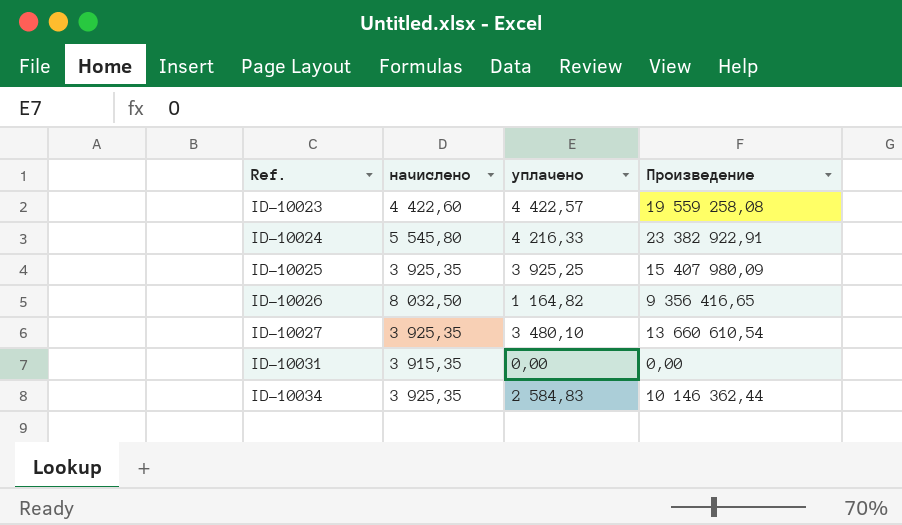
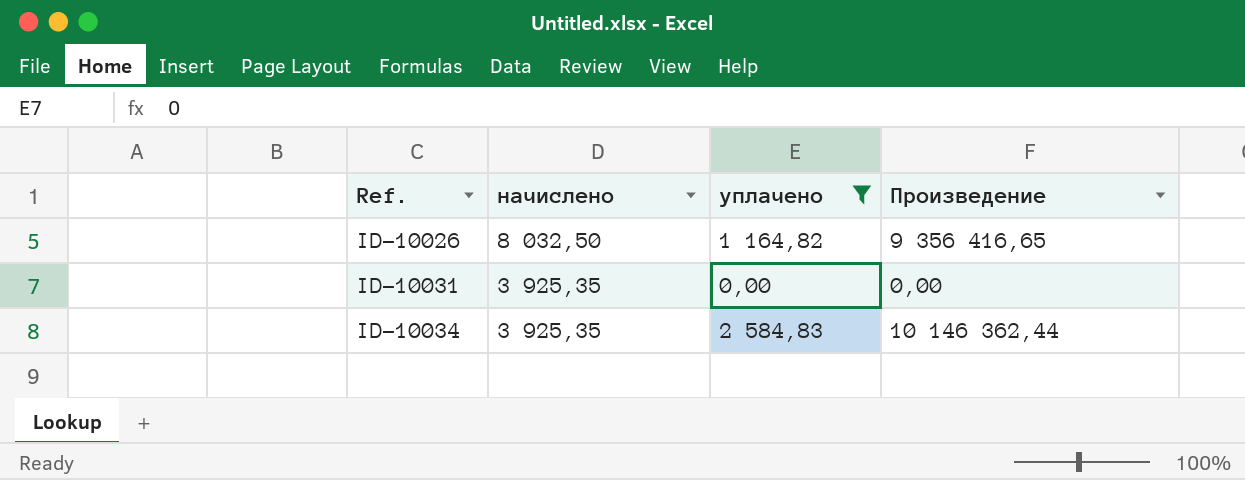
filter: none -> уплачено <= 2 584,83
ID-10031 | начислено: 3 915,35 -> 3 925,35

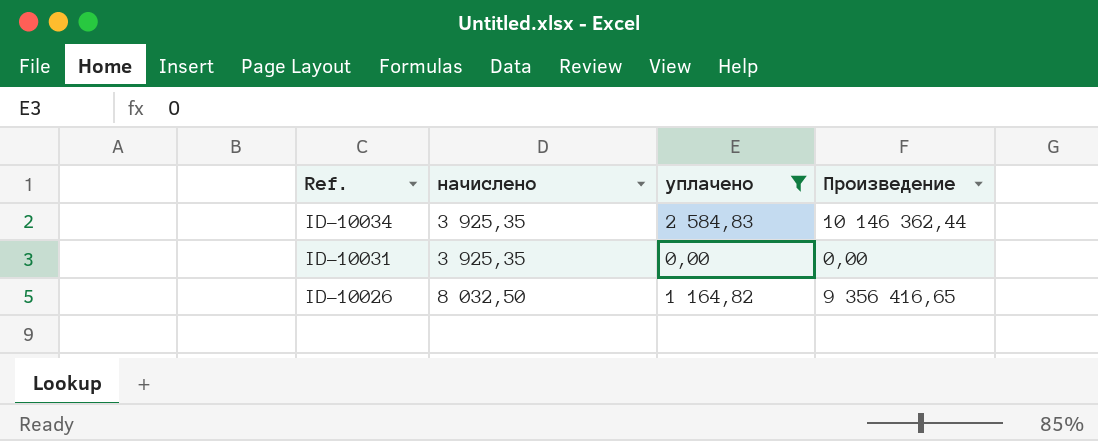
row order: Ref. ascending -> Ref. descending

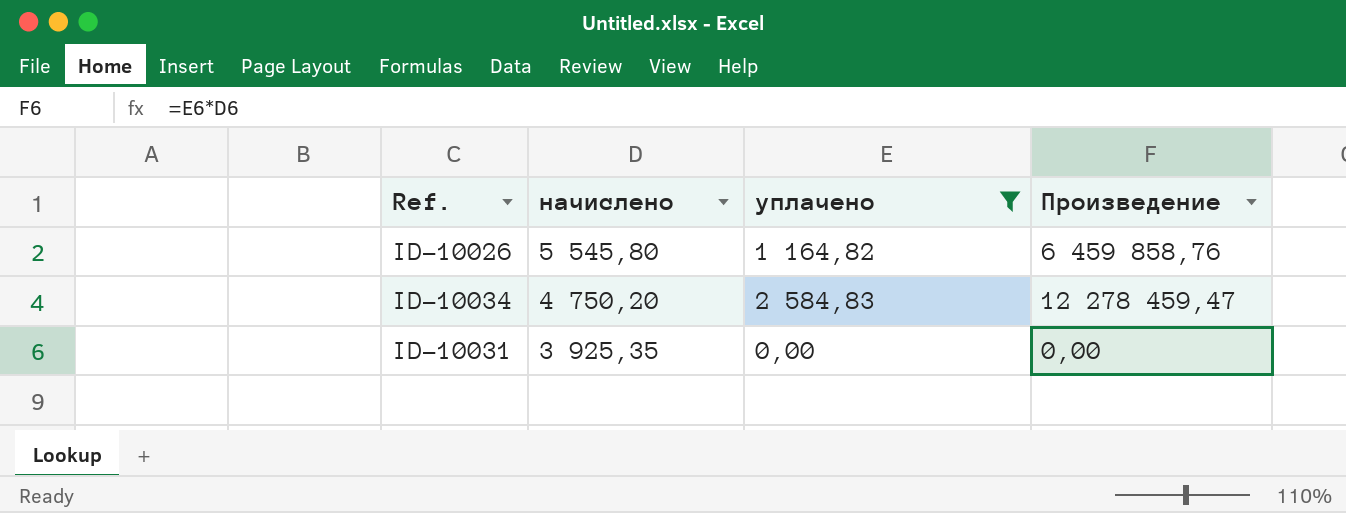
row order: Ref. descending -> начислено descending
ID-10026 | начислено: 8 032,50 -> 5 545,80
ID-10026 | Произведение: 9 356 416,65 -> 6 459 858,76
ID-10034 | начислено: 3 925,35 -> 4 750,20
ID-10034 | Произведение: 10 146 362,44 -> 12 278 459,47

